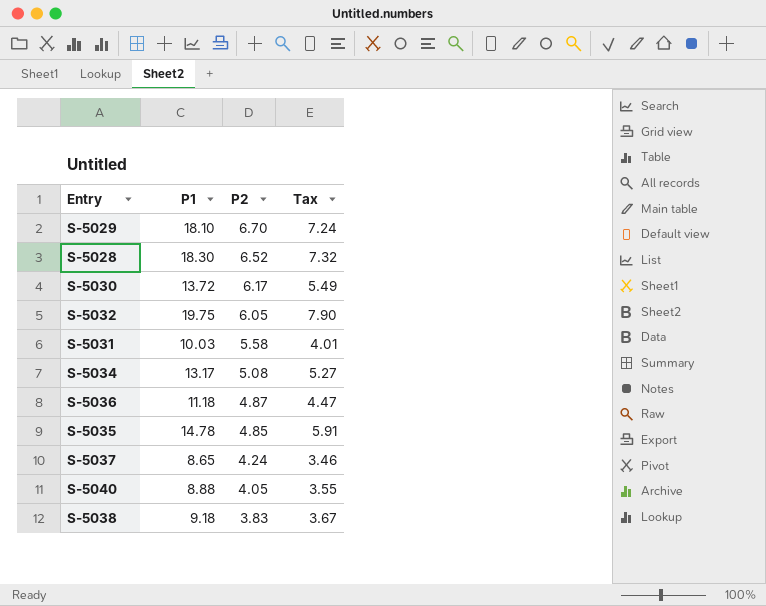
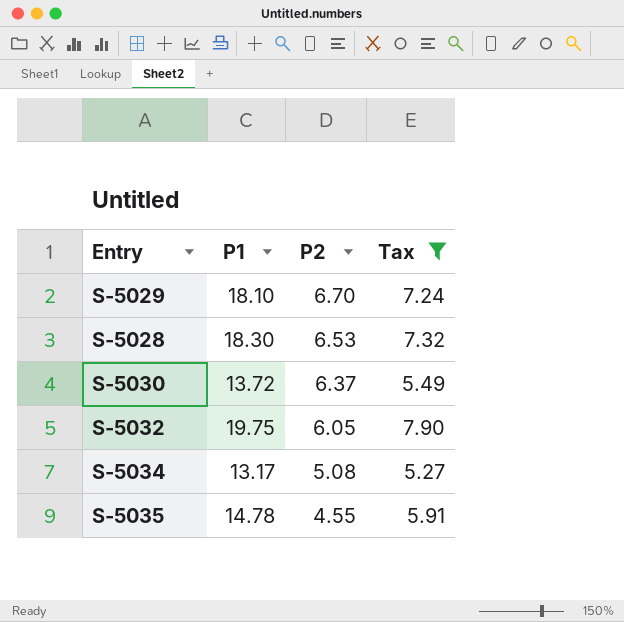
filter: none -> Tax >= 5.27
S-5028 | P2: 6.52 -> 6.53
S-5030 | P2: 6.17 -> 6.37
S-5035 | P2: 4.85 -> 4.55

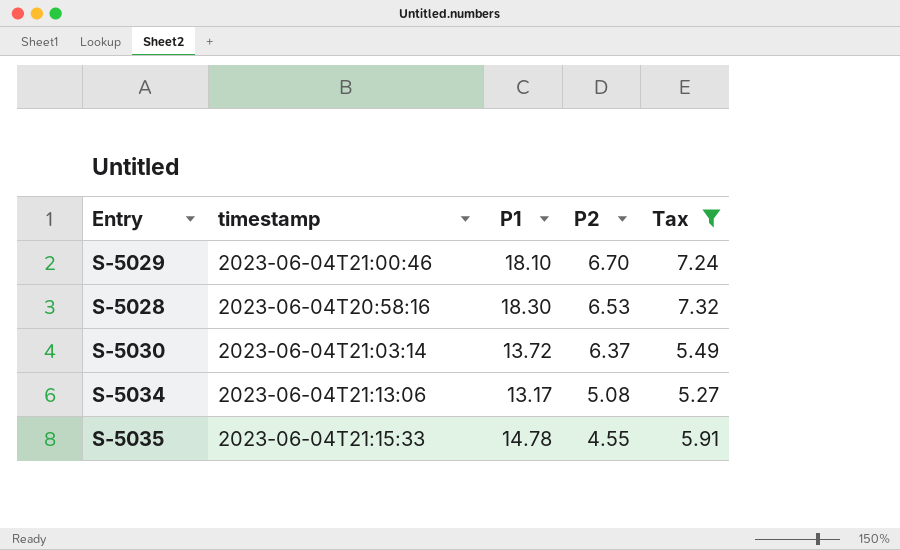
column timestamp | position: none -> 2
row S-5032: 19.75 | 6.05 | 7.90 -> none

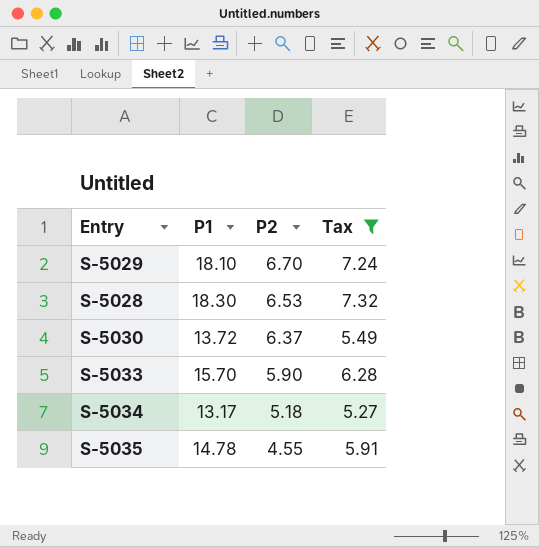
column timestamp | position: 2 -> none
row S-5033: none -> 15.70 | 5.90 | 6.28
S-5034 | P2: 5.08 -> 5.18

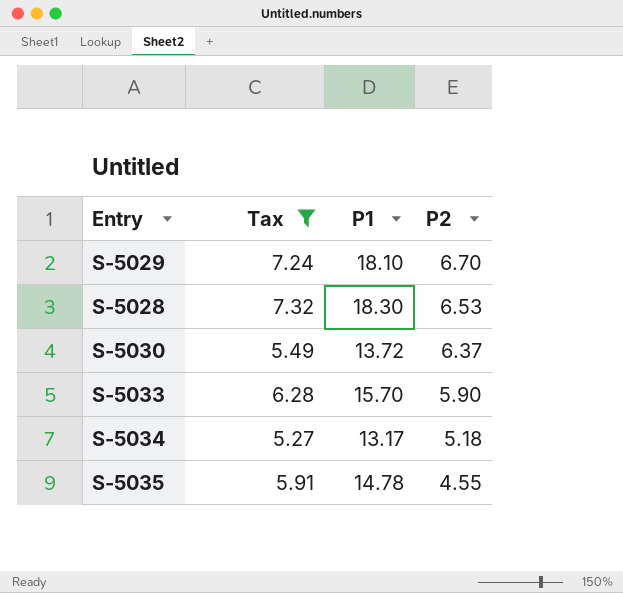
column Tax | position: 4 -> 2

